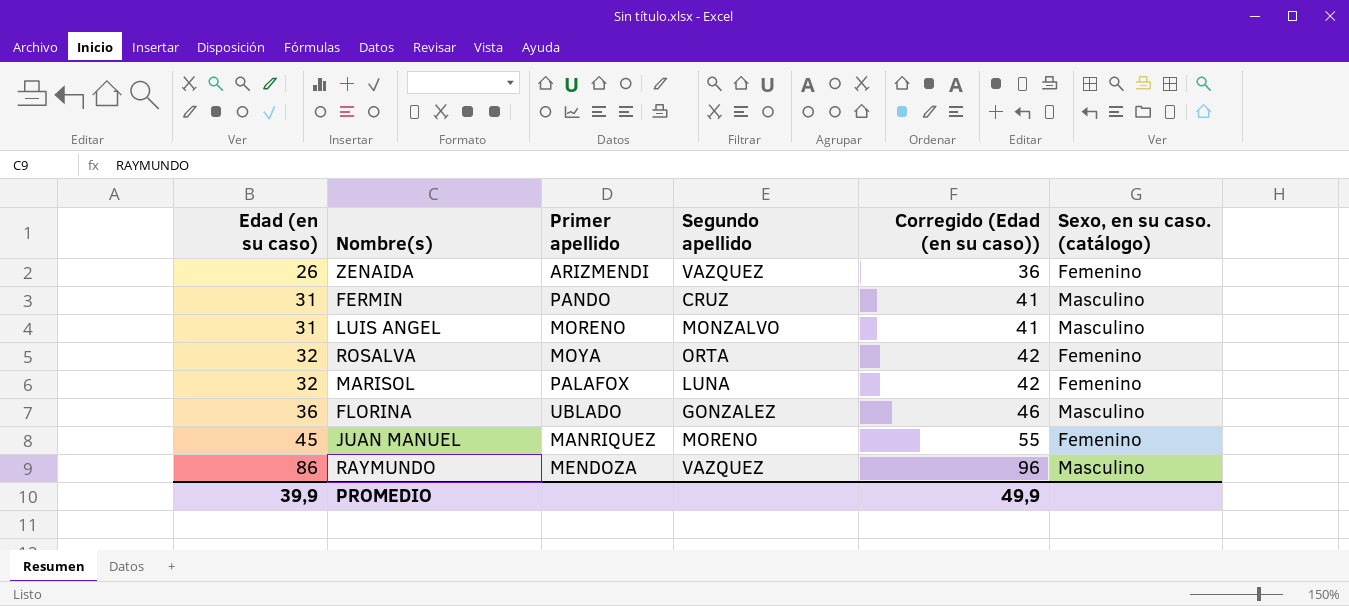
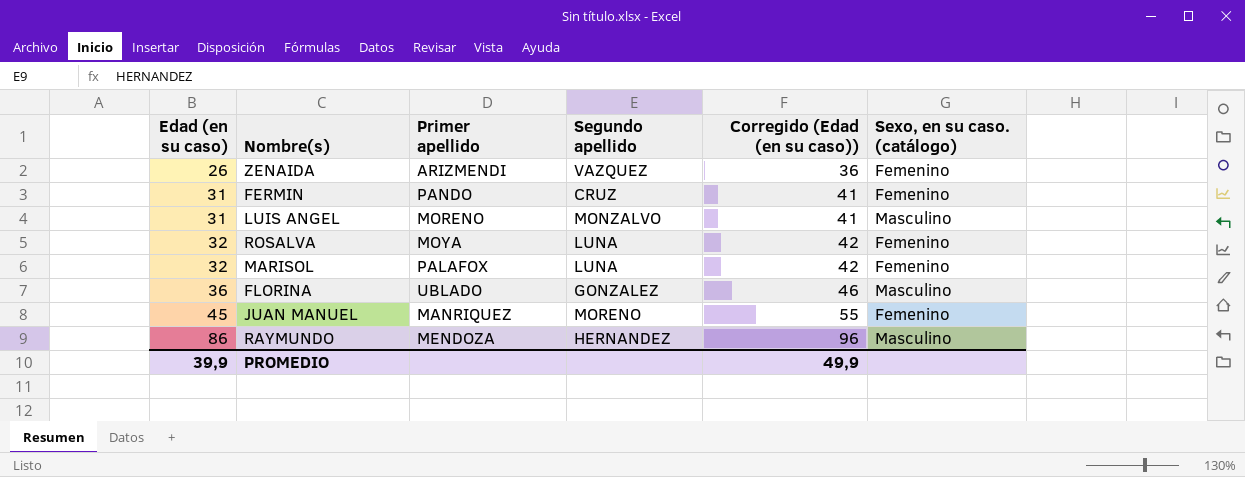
FERMIN | Sexo, en su caso. (catálogo): Masculino -> Femenino
ROSALVA | Segundo apellido: ORTA -> LUNA
RAYMUNDO | Segundo apellido: VAZQUEZ -> HERNANDEZ

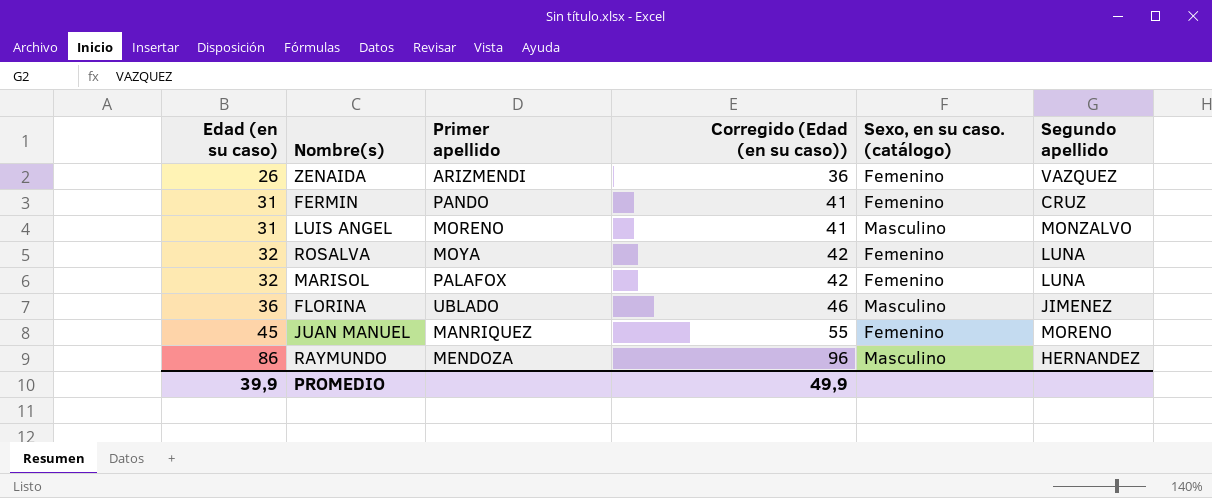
column Segundo apellido | position: 4 -> 6
FLORINA | Segundo apellido: GONZALEZ -> JIMENEZ

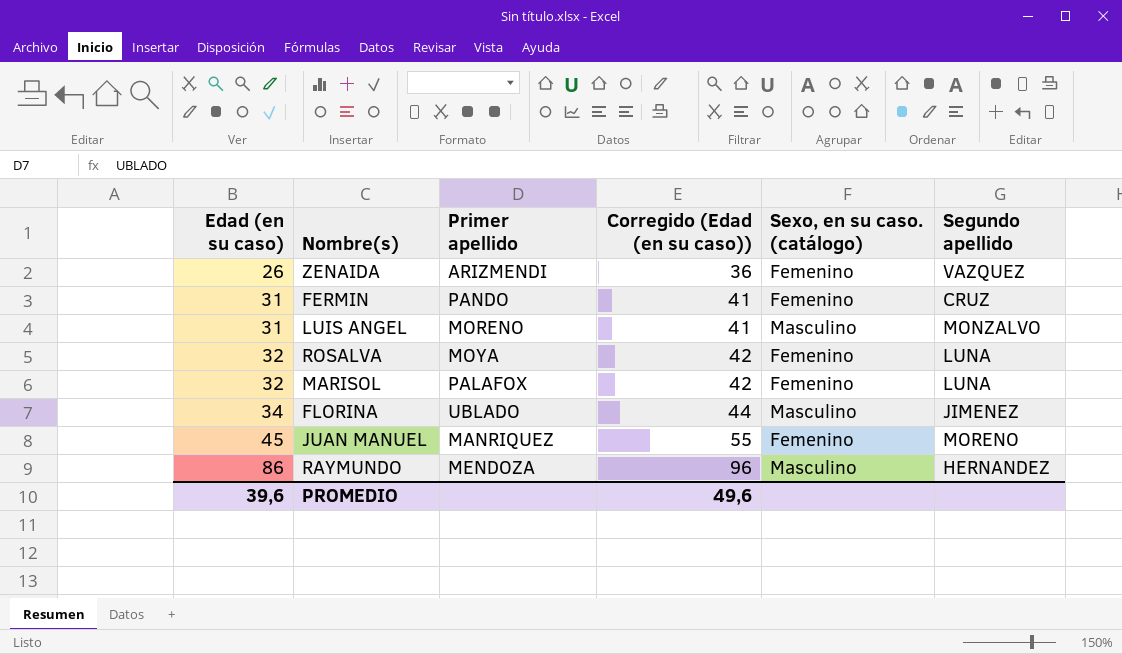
FLORINA | Edad (en su caso): 36 -> 34
FLORINA | Corregido (Edad (en su caso)): 46 -> 44
PROMEDIO | Edad (en su caso): 39,9 -> 39,6
PROMEDIO | Corregido (Edad (en su caso)): 49,9 -> 49,6

